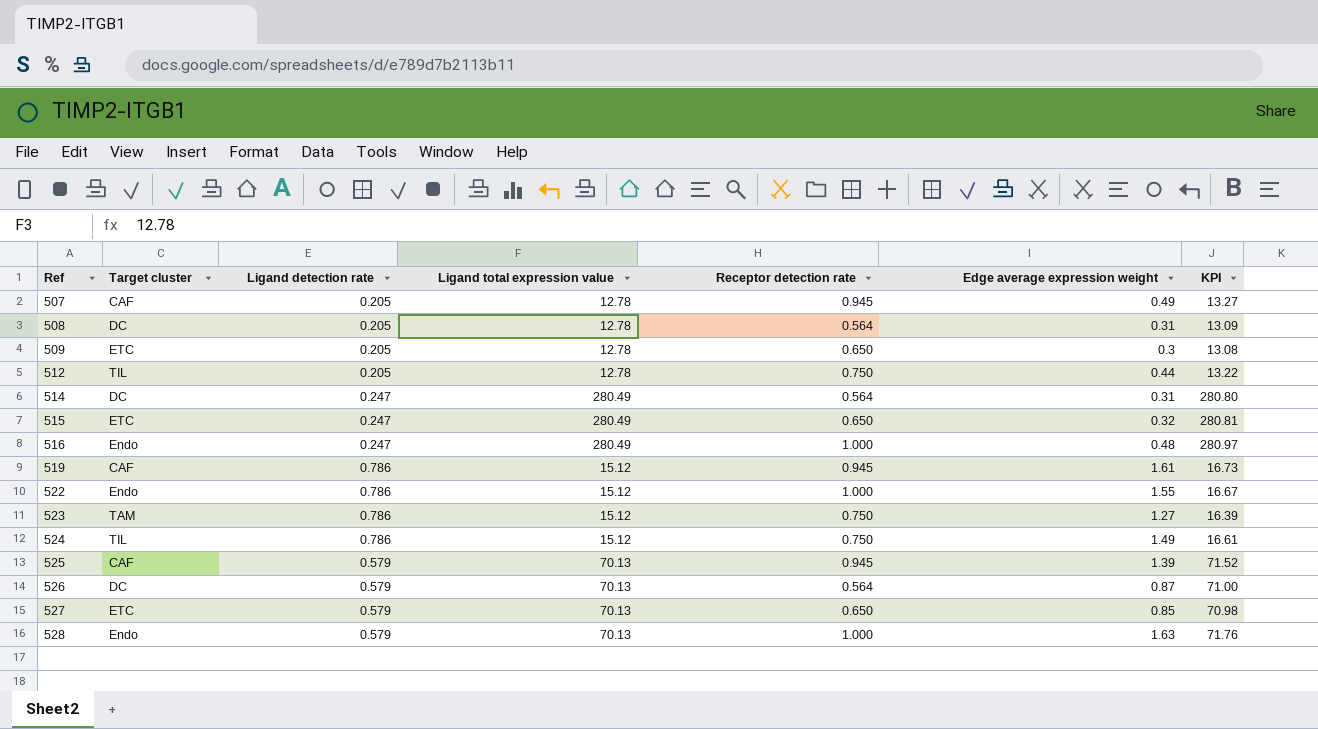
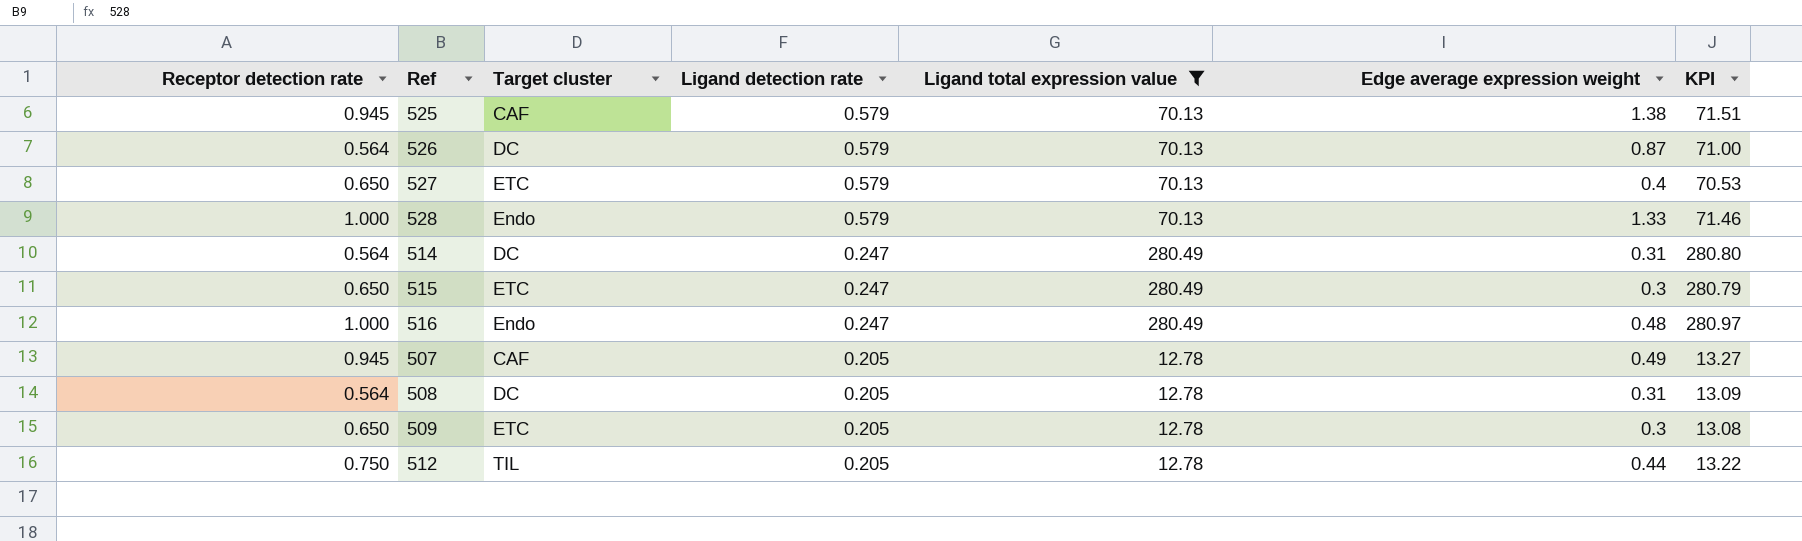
filter: none -> Ligand total expression value != 15.12
row order: Ref ascending -> Ligand detection rate descending
column Receptor detection rate | position: 5 -> 1
525 | Edge average expression weight: 1.39 -> 1.38
525 | KPI: 71.52 -> 71.51
527 | Edge average expression weight: 0.85 -> 0.4
527 | KPI: 70.98 -> 70.53
528 | Edge average expression weight: 1.63 -> 1.33
528 | KPI: 71.76 -> 71.46
515 | Edge average expression weight: 0.32 -> 0.3
515 | KPI: 280.81 -> 280.79

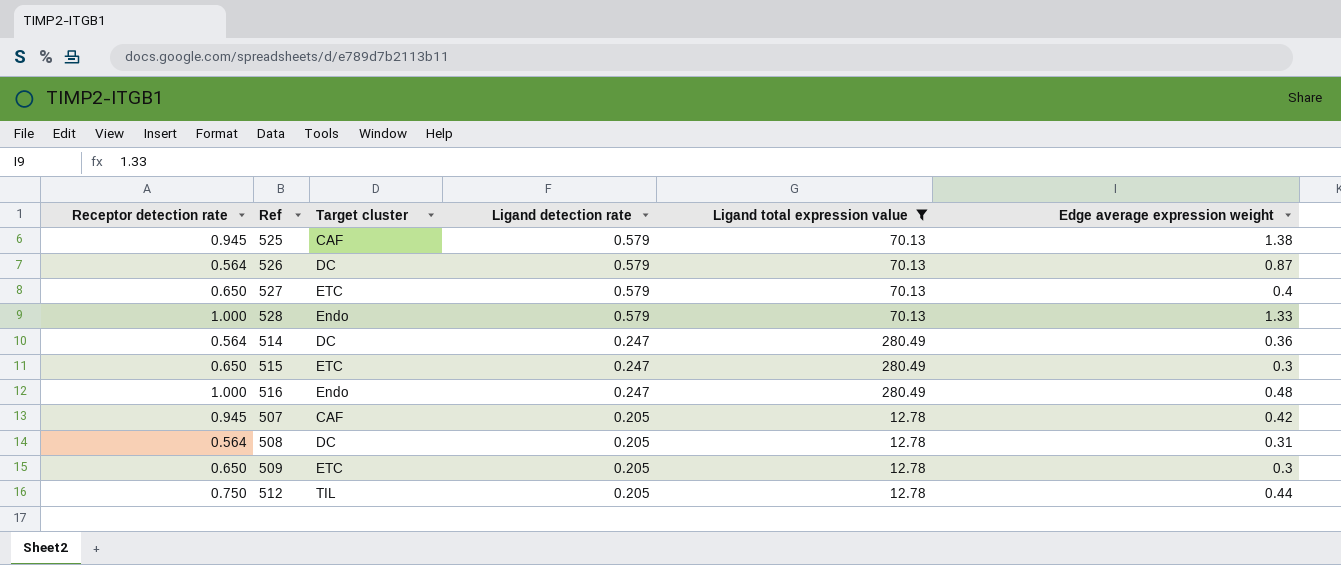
column KPI | formula: [Ligand total expression value] + [Edge average expression weight] -> none
514 | Edge average expression weight: 0.31 -> 0.36
507 | Edge average expression weight: 0.49 -> 0.42

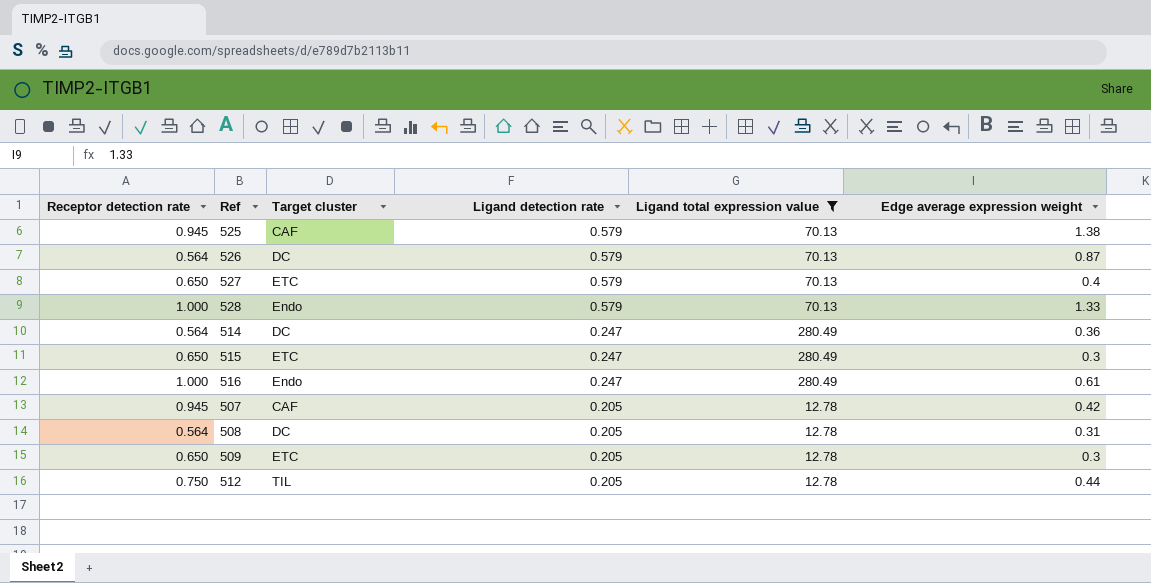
516 | Edge average expression weight: 0.48 -> 0.61

